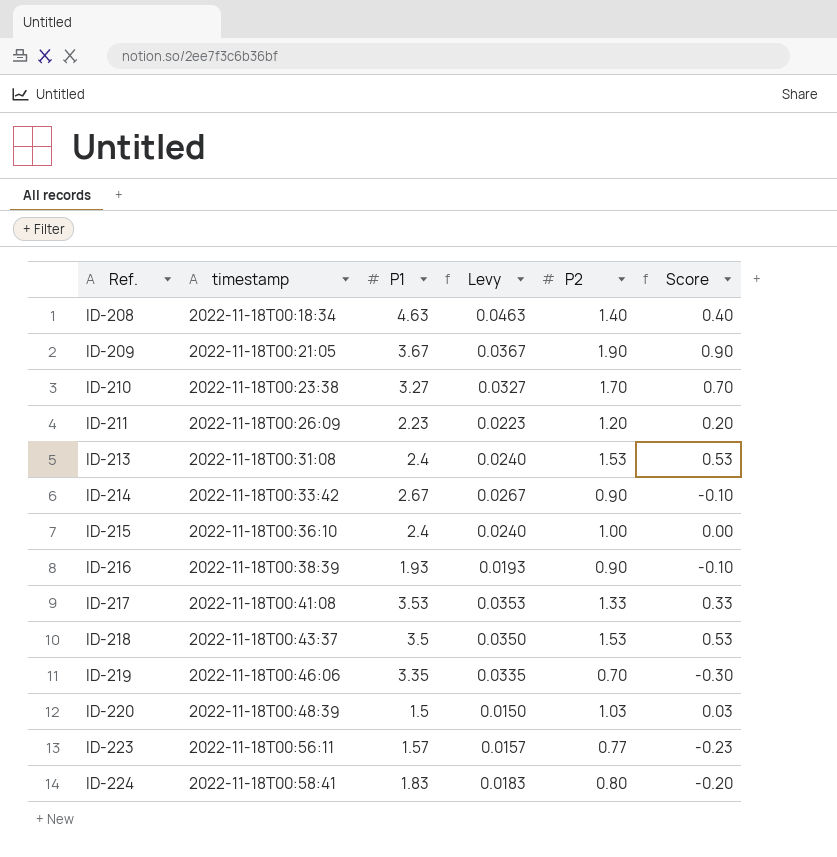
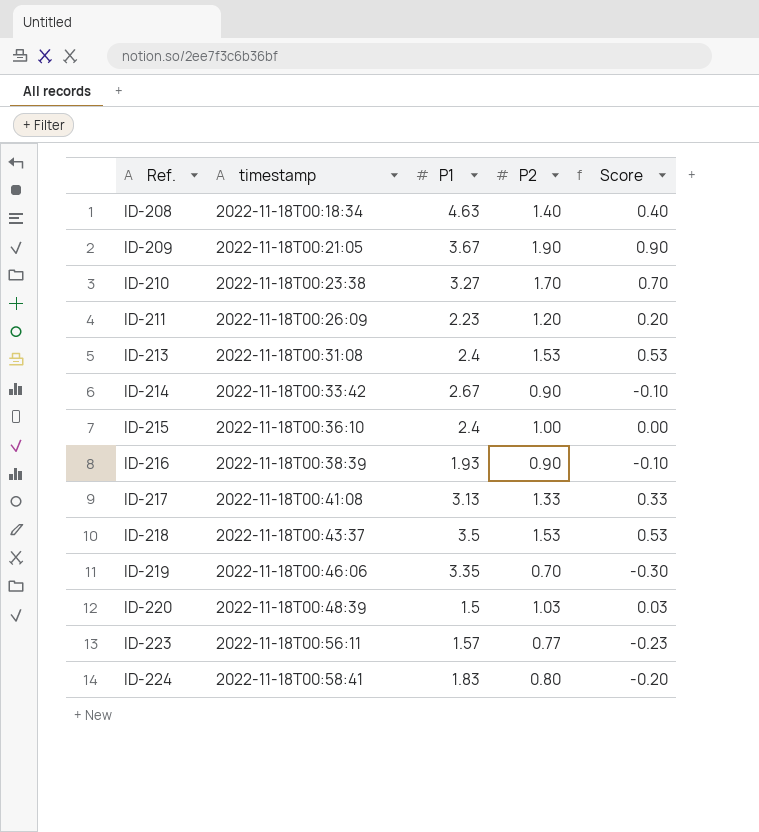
column Levy | formula: [P1] * 0.01 -> none
ID-217 | P1: 3.53 -> 3.13

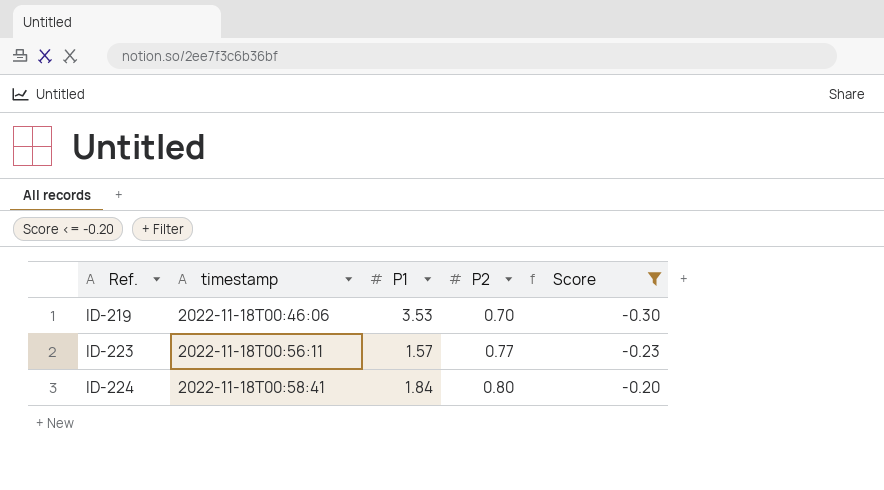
filter: none -> Score <= -0.20
ID-219 | P1: 3.35 -> 3.53
ID-224 | P1: 1.83 -> 1.84

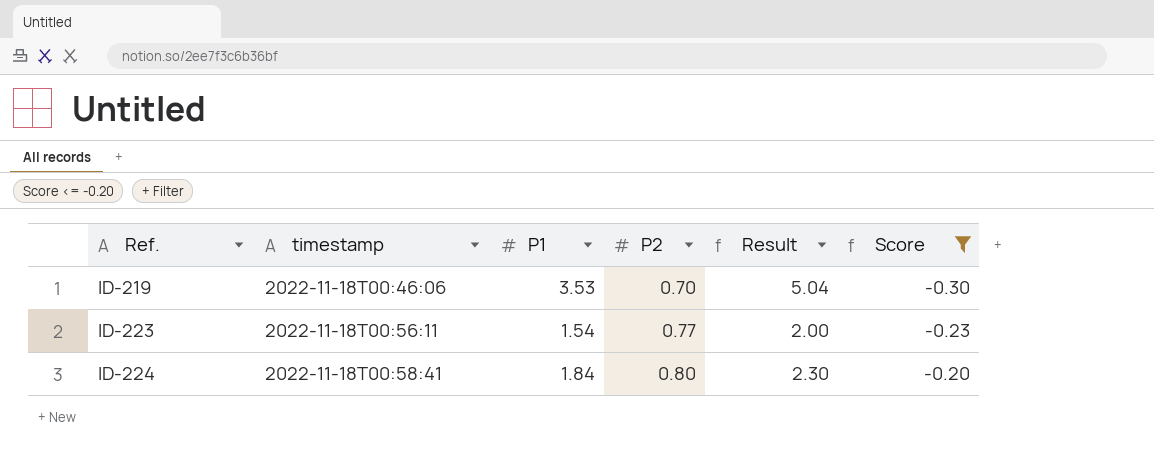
column Result | formula: none -> [P1] / [P2]
ID-223 | P1: 1.57 -> 1.54

